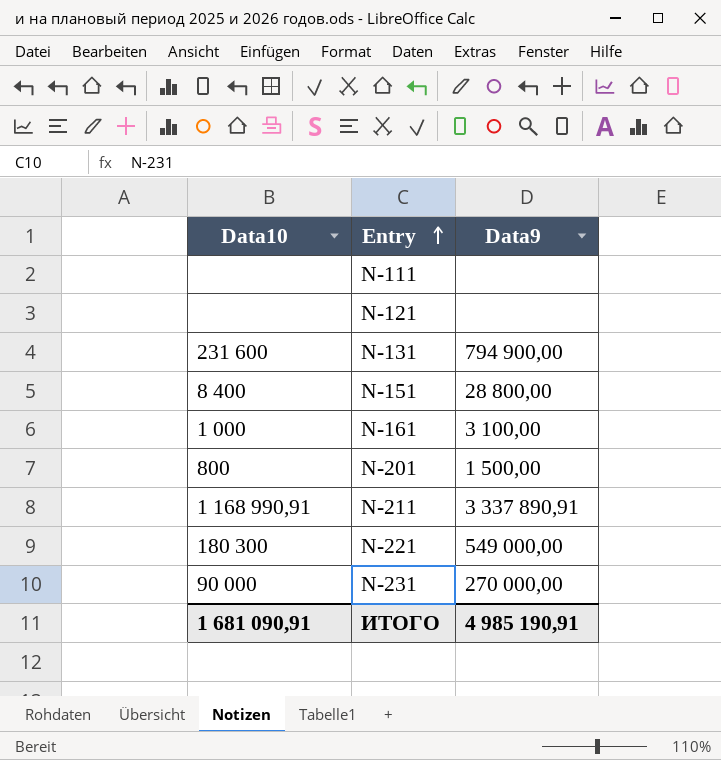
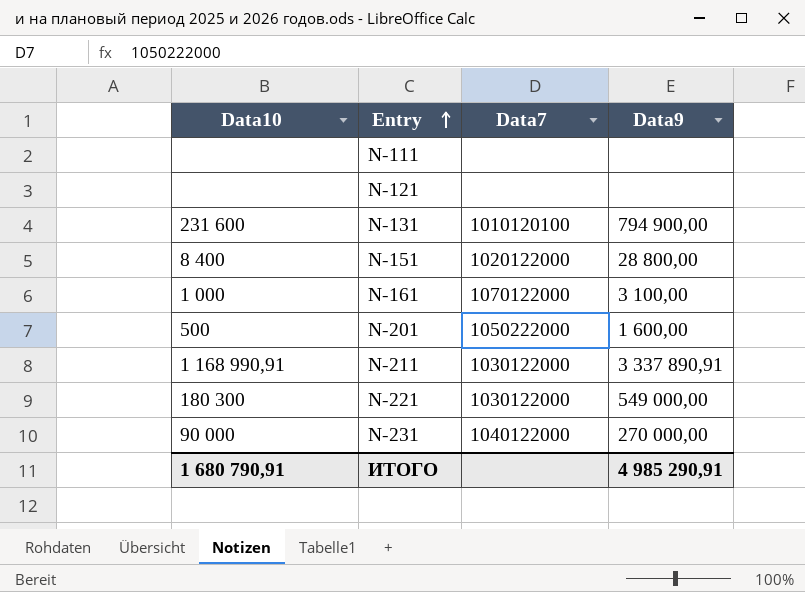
column Data7 | position: none -> 3
N-201 | Data10: 800 -> 500
N-201 | Data9: 1 500,00 -> 1 600,00
ИТОГО | Data10: 1 681 090,91 -> 1 680 790,91
ИТОГО | Data9: 4 985 190,91 -> 4 985 290,91

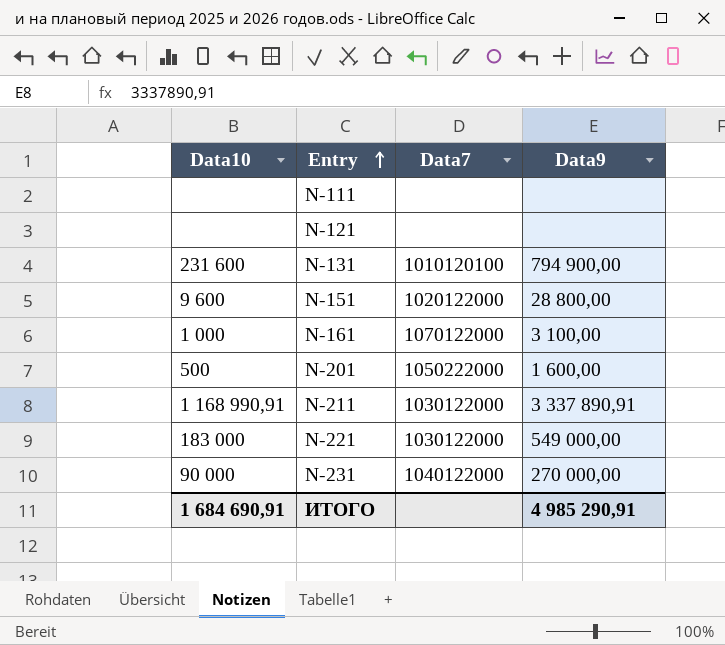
N-151 | Data10: 8 400 -> 9 600
N-221 | Data10: 180 300 -> 183 000
ИТОГО | Data10: 1 680 790,91 -> 1 684 690,91

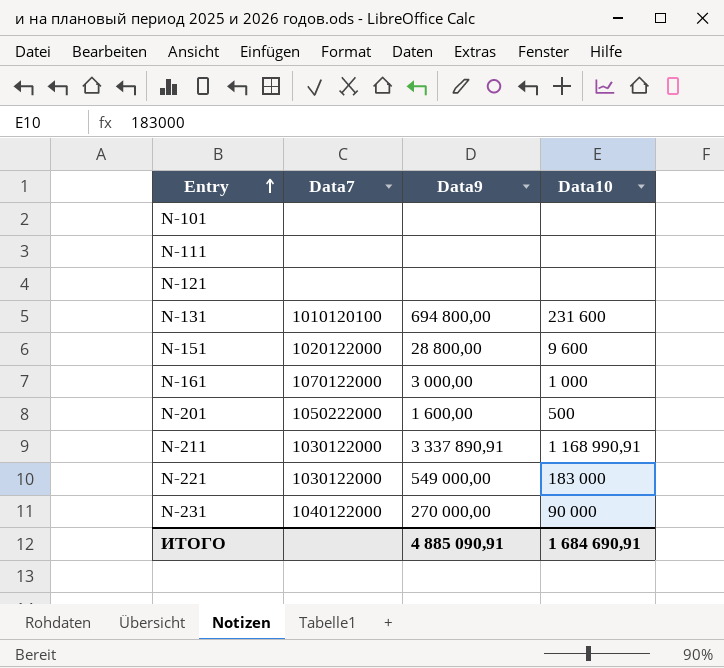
column Data10 | position: 1 -> 4
row N-101: none -> none | none | none
N-131 | Data9: 794 900,00 -> 694 800,00
N-161 | Data9: 3 100,00 -> 3 000,00
ИТОГО | Data9: 4 985 290,91 -> 4 885 090,91

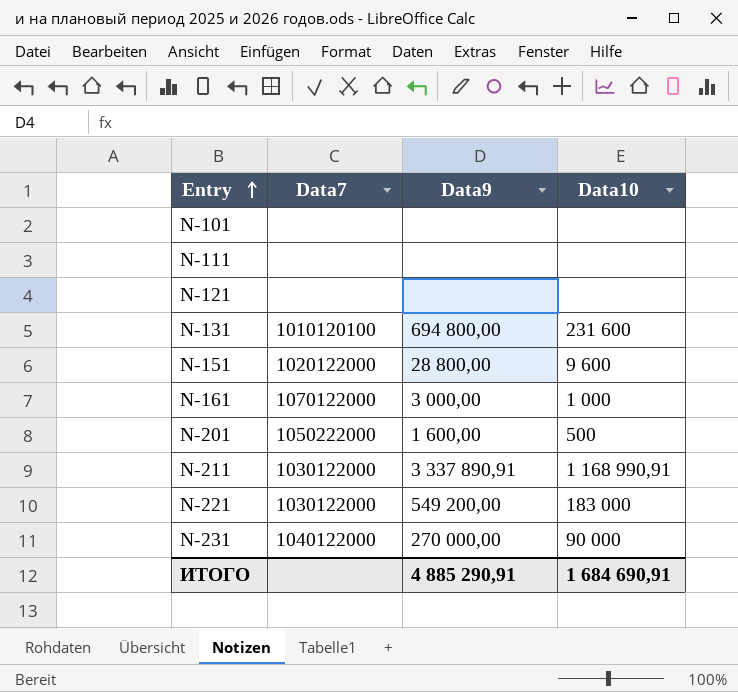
N-221 | Data9: 549 000,00 -> 549 200,00
ИТОГО | Data9: 4 885 090,91 -> 4 885 290,91

